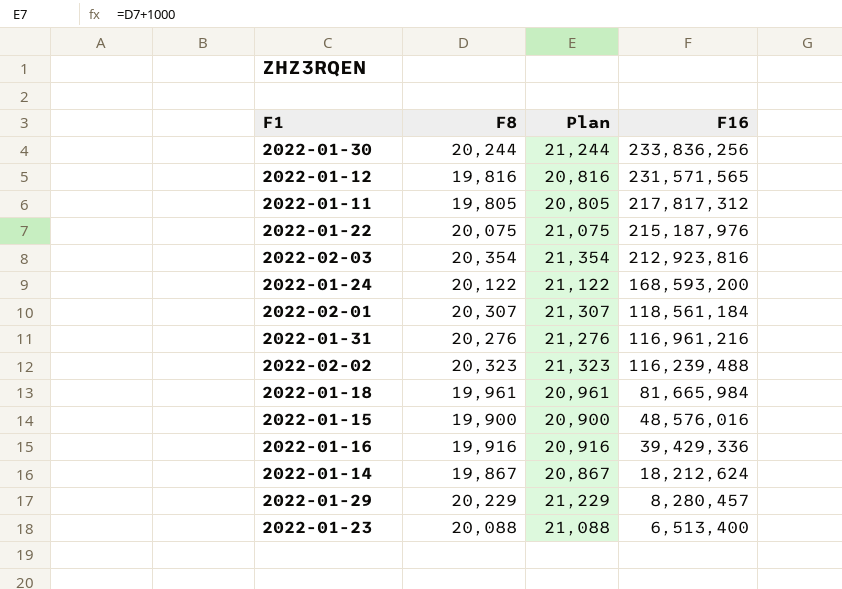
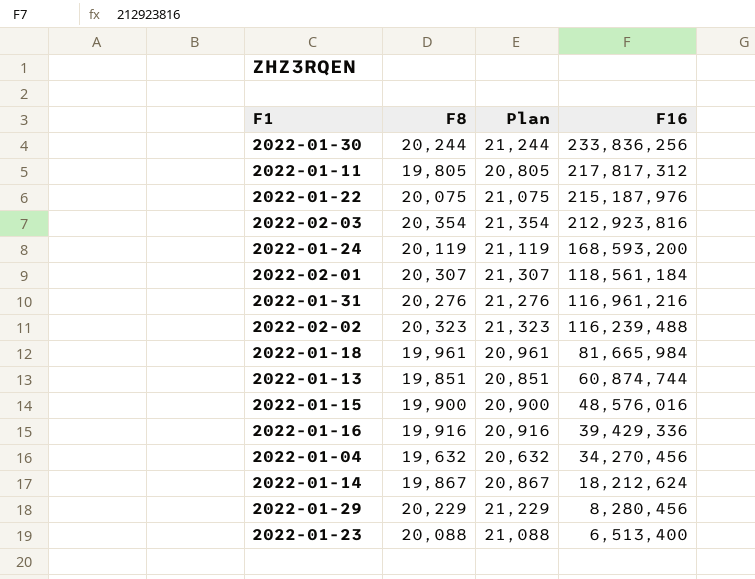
row 2022-01-12: 19,816 | 20,816 | 231,571,565 -> none
2022-01-24 | F8: 20,122 -> 20,119
2022-01-24 | Plan: 21,122 -> 21,119
row 2022-01-13: none -> 19,851 | 20,851 | 60,874,744
row 2022-01-04: none -> 19,632 | 20,632 | 34,270,456
2022-01-29 | F16: 8,280,457 -> 8,280,456

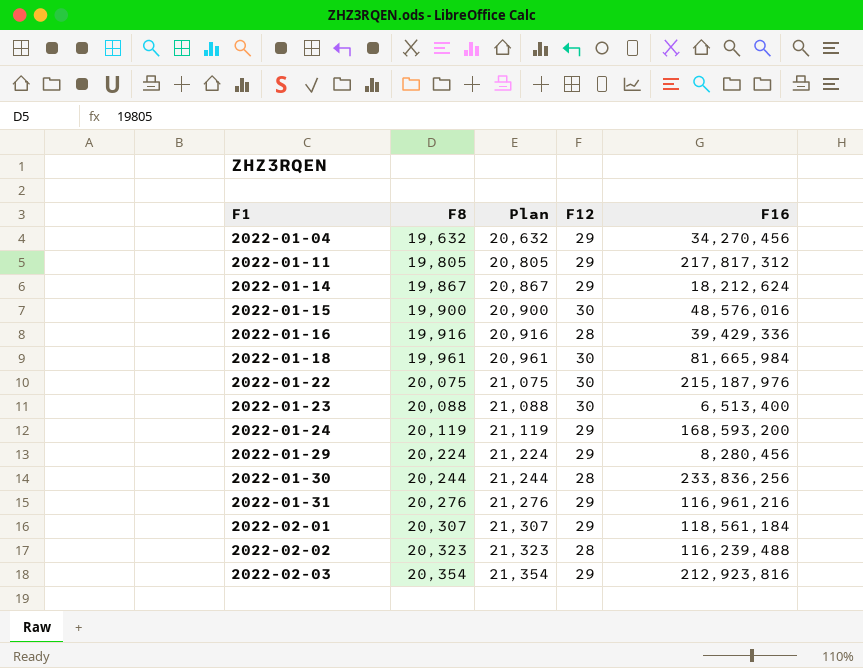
row order: F16 descending -> F1 ascending
column F12 | position: none -> 4
row 2022-01-13: 19,851 | 20,851 | 60,874,744 -> none
2022-01-29 | F8: 20,229 -> 20,224
2022-01-29 | Plan: 21,229 -> 21,224

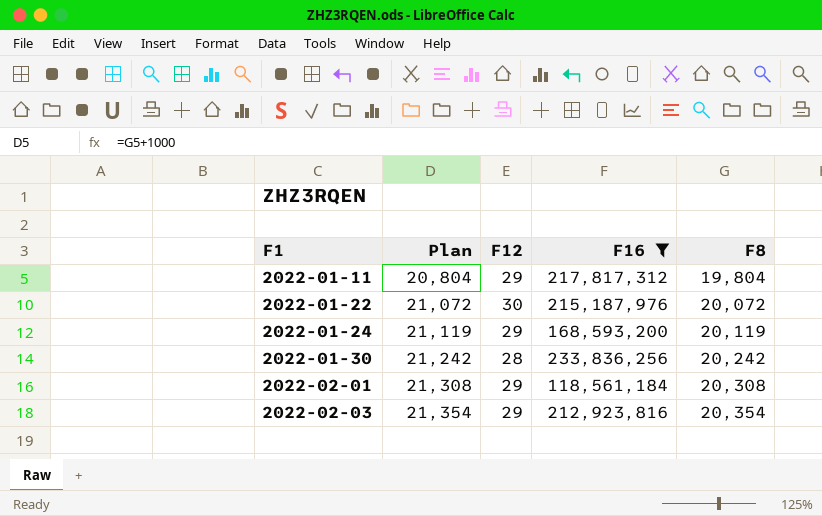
filter: none -> F16 >= 118,561,184
column F8 | position: 2 -> 5
2022-01-11 | Plan: 20,805 -> 20,804
2022-01-11 | F8: 19,805 -> 19,804
2022-01-22 | Plan: 21,075 -> 21,072
2022-01-22 | F8: 20,075 -> 20,072
2022-01-30 | Plan: 21,244 -> 21,242
2022-01-30 | F8: 20,244 -> 20,242
2022-02-01 | Plan: 21,307 -> 21,308
2022-02-01 | F8: 20,307 -> 20,308

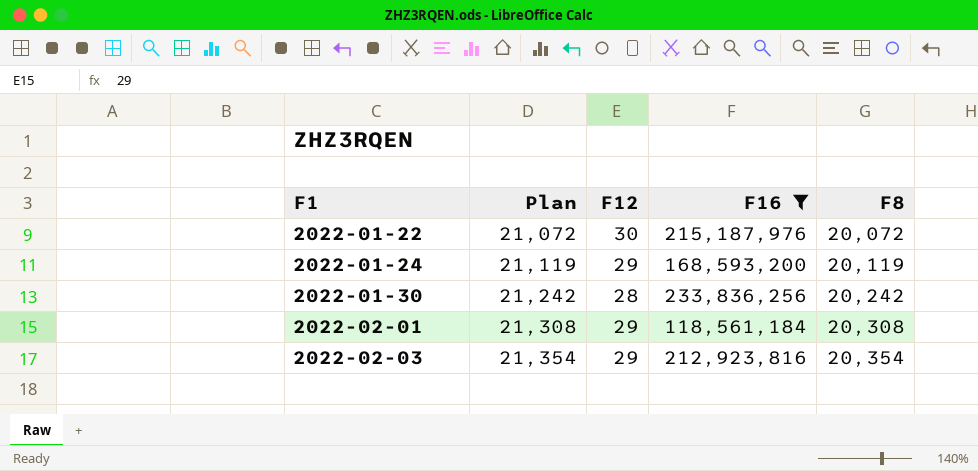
row 2022-01-11: 20,804 | 29 | 217,817,312 | 19,804 -> none

